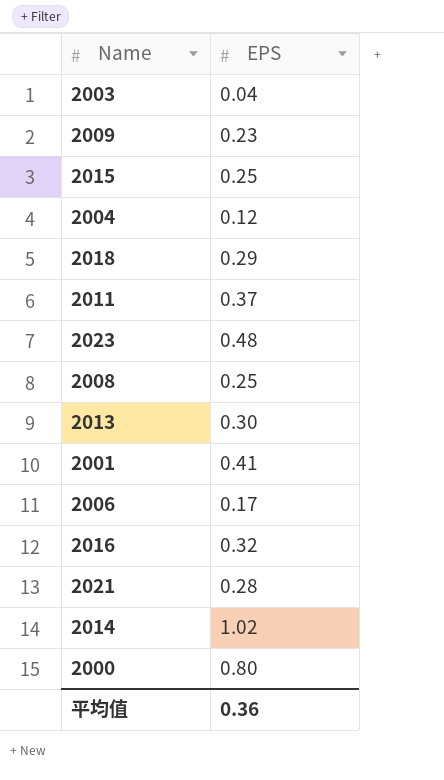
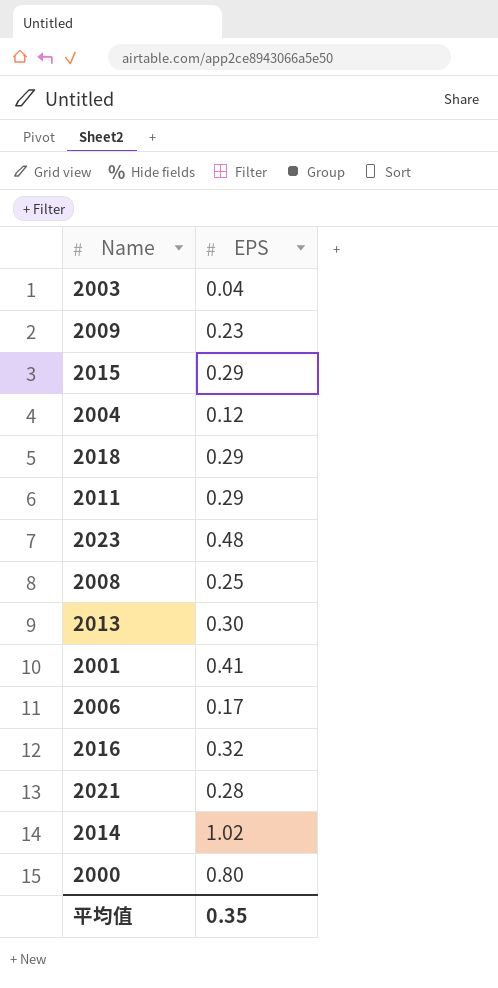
2015 | EPS: 0.25 -> 0.29
2011 | EPS: 0.37 -> 0.29
平均值 | EPS: 0.36 -> 0.35

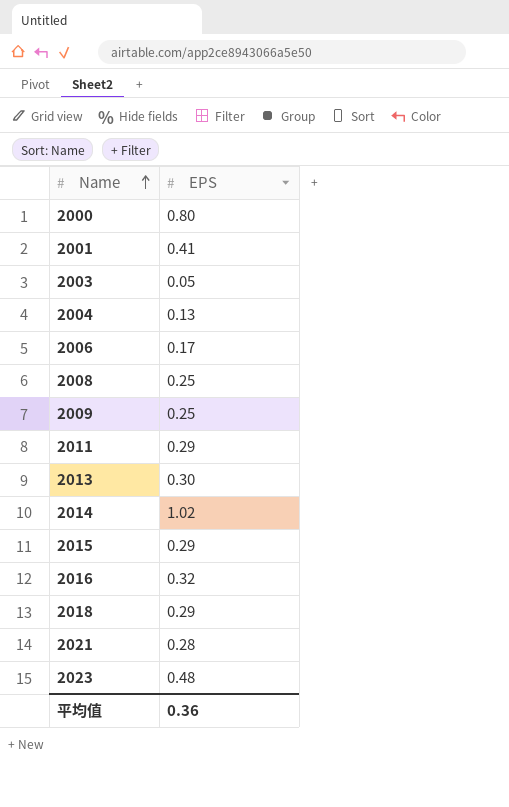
row order: none -> Name ascending
2003 | EPS: 0.04 -> 0.05
2004 | EPS: 0.12 -> 0.13
2009 | EPS: 0.23 -> 0.25
平均值 | EPS: 0.35 -> 0.36

